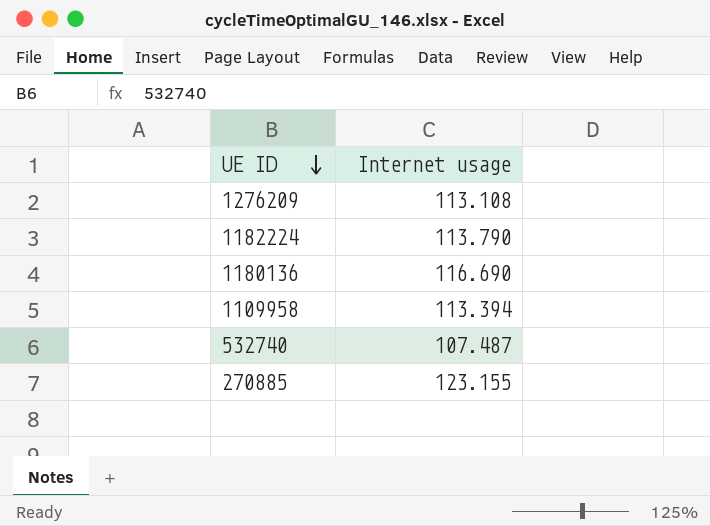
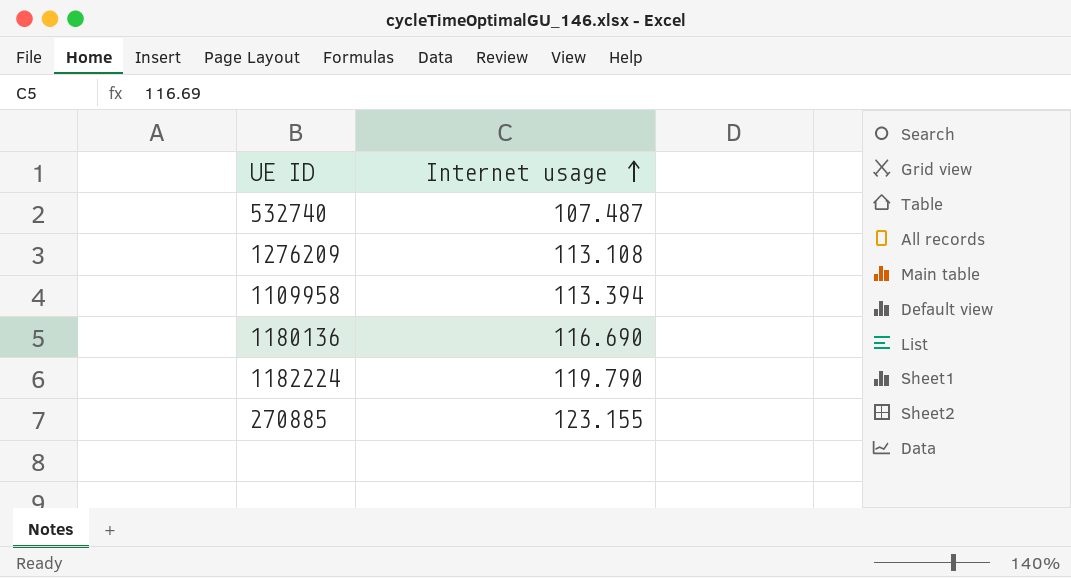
row order: UE ID descending -> Internet usage ascending
1182224 | Internet usage: 113.790 -> 119.790

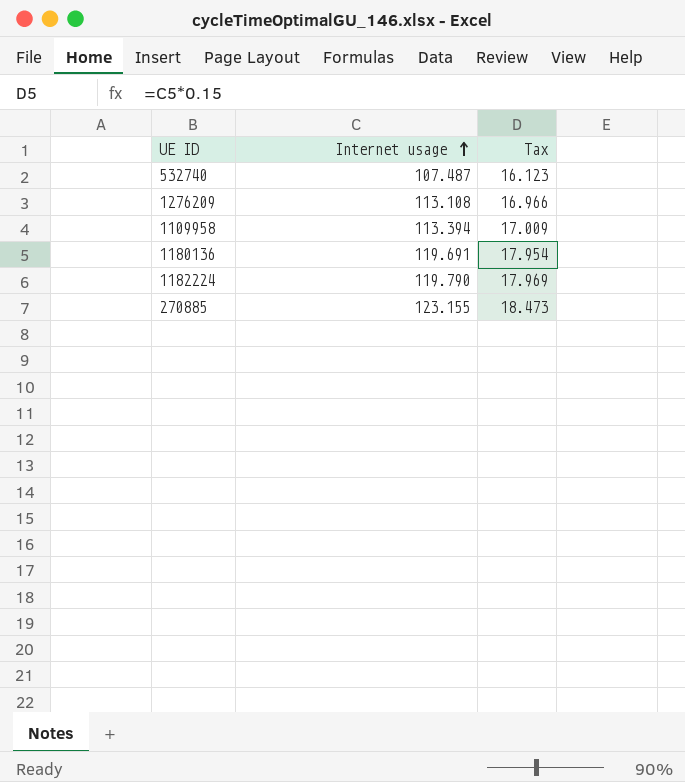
column Tax | formula: none -> [Internet usage] * 0.15
1180136 | Internet usage: 116.690 -> 119.691

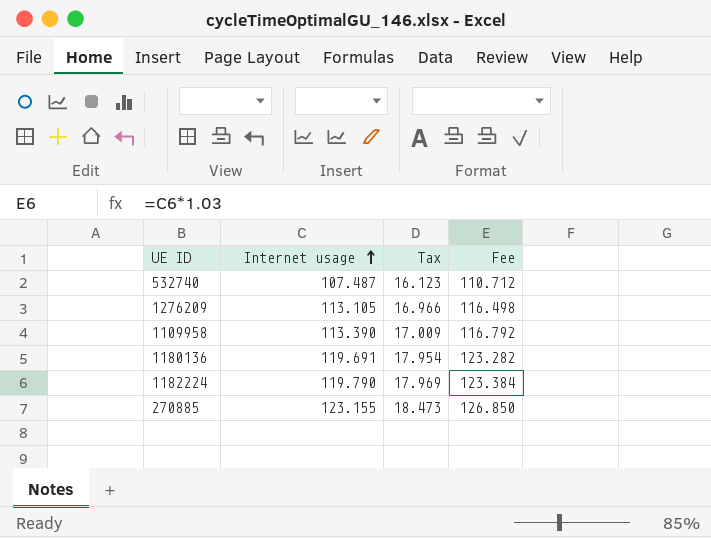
column Fee | formula: none -> [Internet usage] * 1.03
1276209 | Internet usage: 113.108 -> 113.105
1109958 | Internet usage: 113.394 -> 113.390

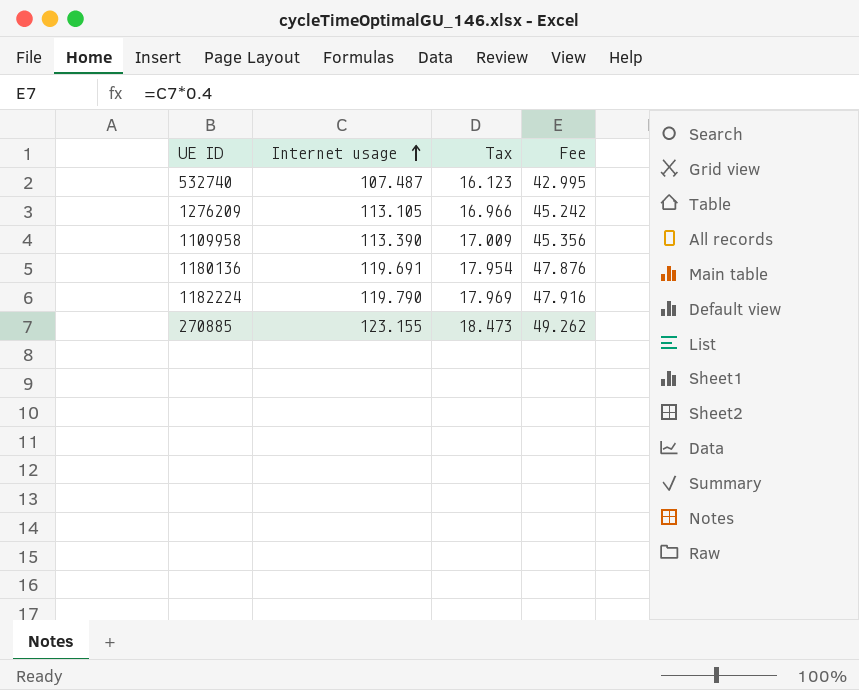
column Fee | formula: [Internet usage] * 1.03 -> [Internet usage] * 0.4

